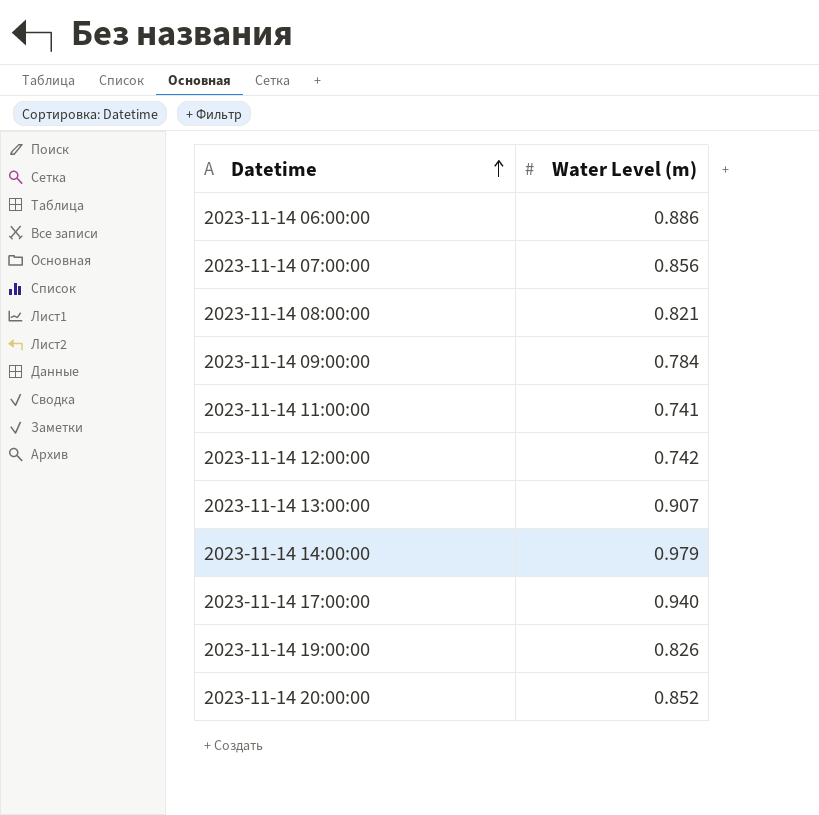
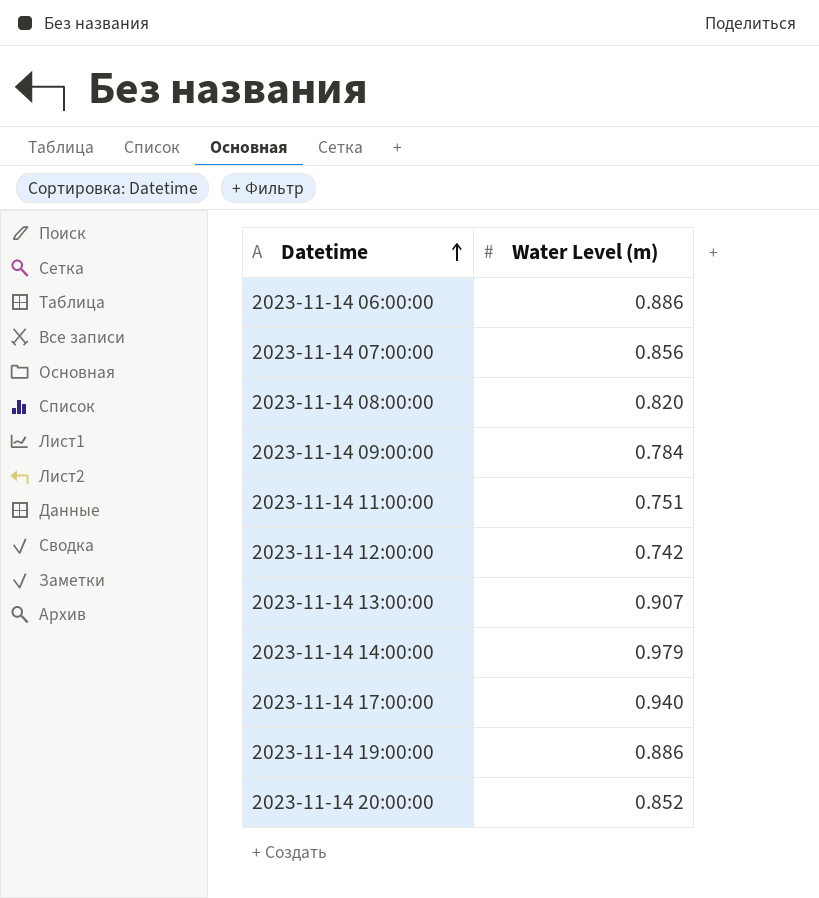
2023-11-14 08:00:00 | Water Level (m): 0.821 -> 0.820
2023-11-14 11:00:00 | Water Level (m): 0.741 -> 0.751
2023-11-14 19:00:00 | Water Level (m): 0.826 -> 0.886

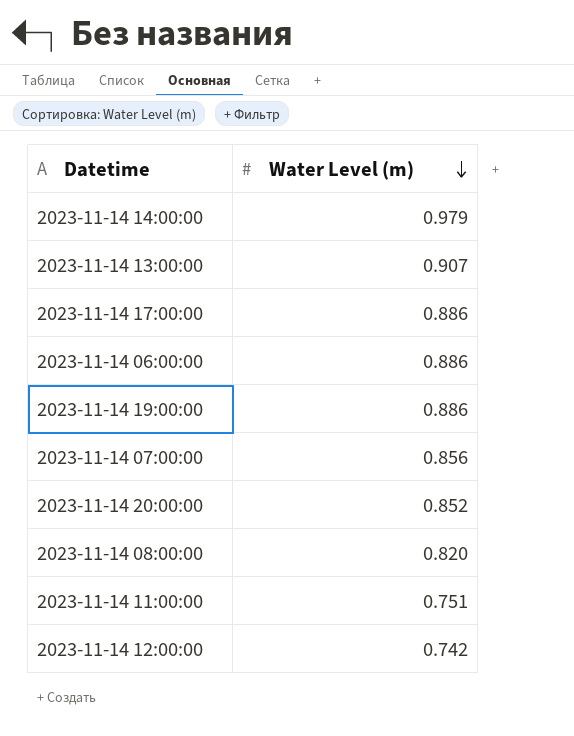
row order: Datetime ascending -> Water Level (m) descending
row 2023-11-14 09:00:00: 0.784 -> none
2023-11-14 17:00:00 | Water Level (m): 0.940 -> 0.886

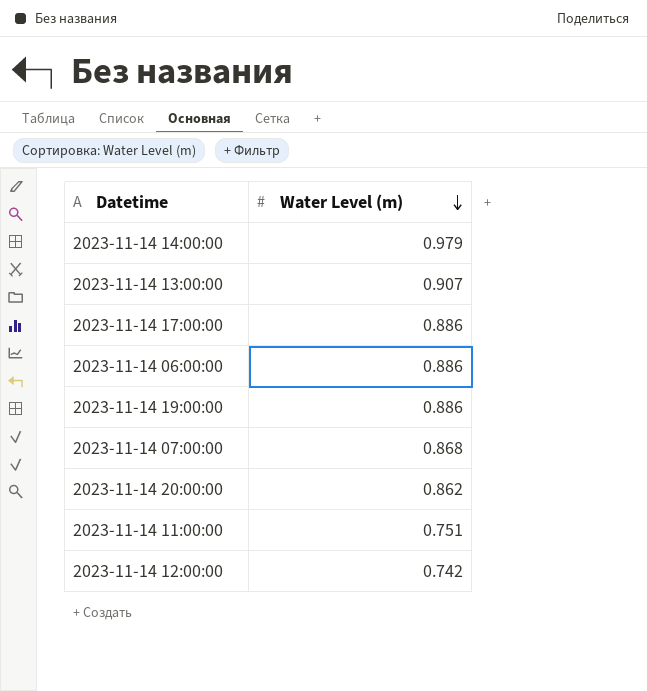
row 2023-11-14 08:00:00: 0.820 -> none
2023-11-14 07:00:00 | Water Level (m): 0.856 -> 0.868
2023-11-14 20:00:00 | Water Level (m): 0.852 -> 0.862

